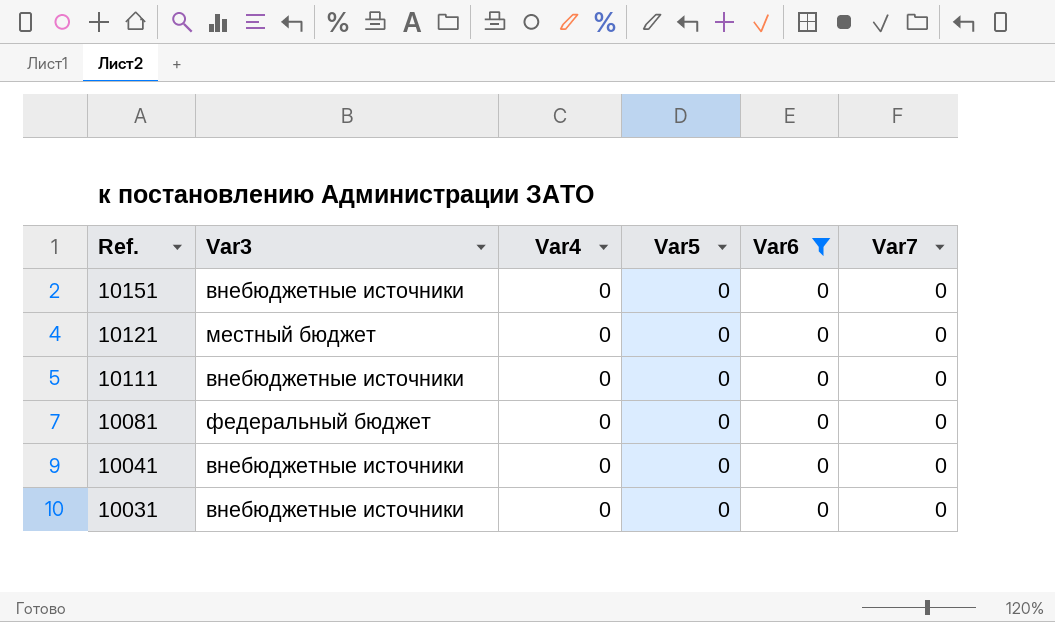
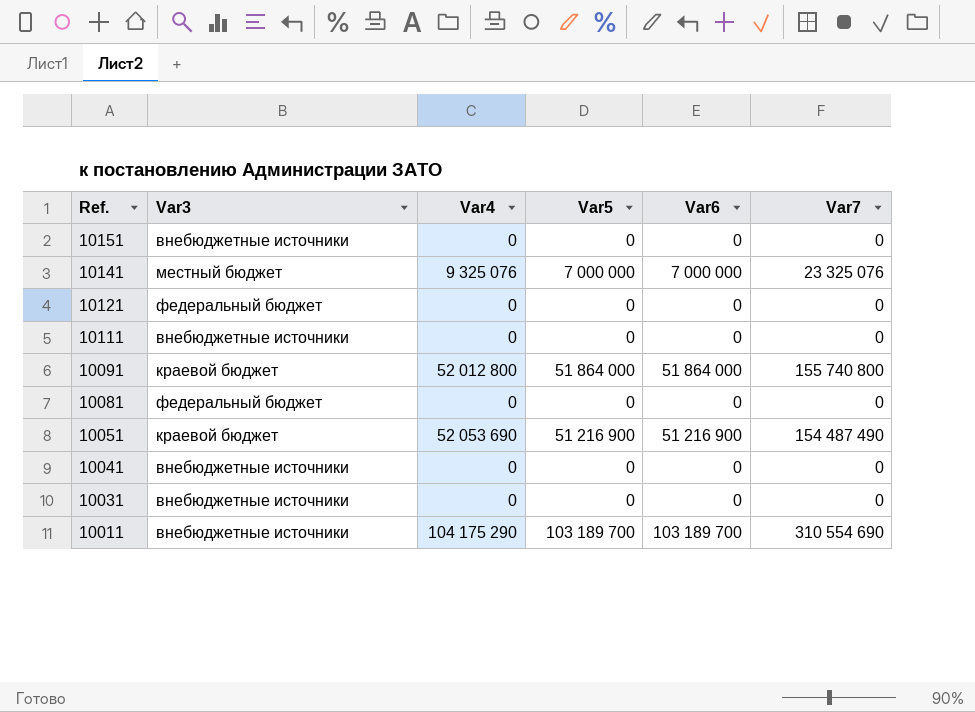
filter: Var6 = 0 -> none
10121 | Var3: местный бюджет -> федеральный бюджет

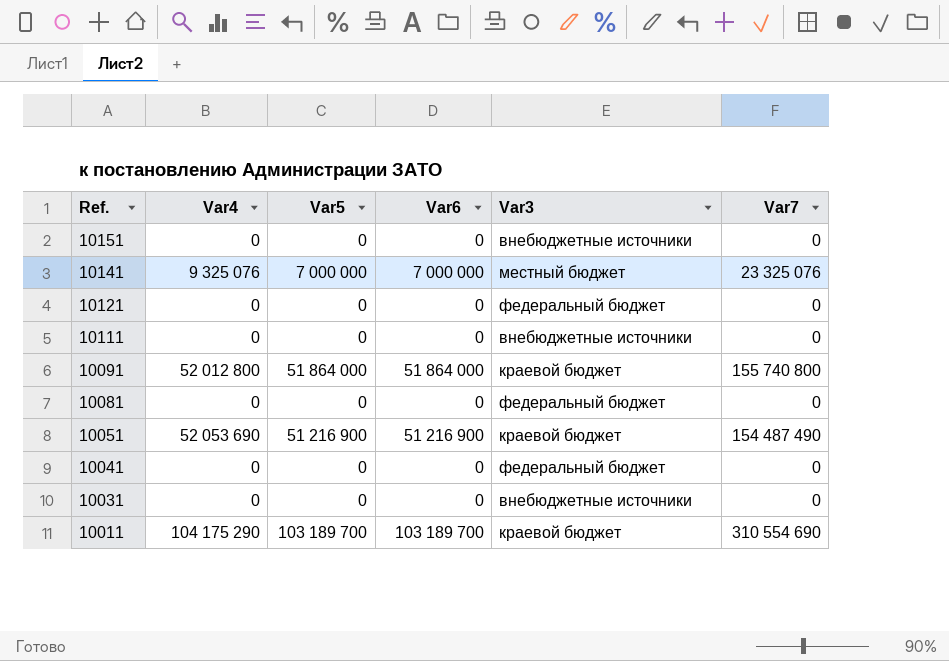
column Var3 | position: 2 -> 5
10041 | Var3: внебюджетные источники -> федеральный бюджет
10011 | Var3: внебюджетные источники -> краевой бюджет

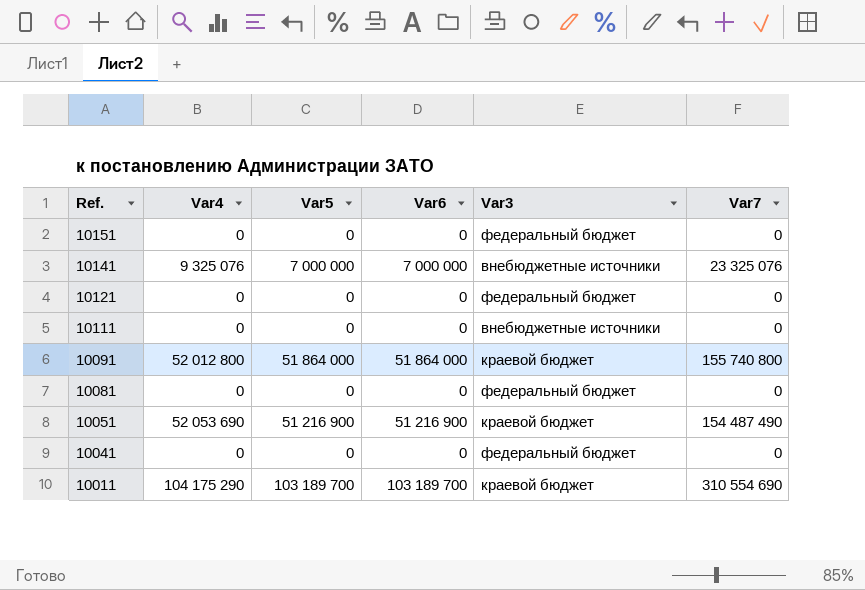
row 10031: 0 | 0 | 0 | внебюджетные источники | 0 -> none
10151 | Var3: внебюджетные источники -> федеральный бюджет
10141 | Var3: местный бюджет -> внебюджетные источники

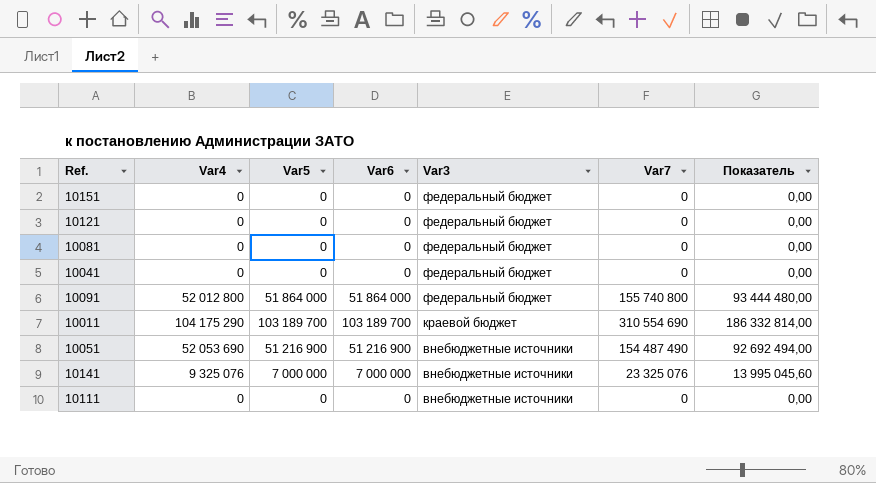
row order: Ref. descending -> Var3 descending
column Показатель | formula: none -> [Var7] * 0,6
10091 | Var3: краевой бюджет -> федеральный бюджет
10051 | Var3: краевой бюджет -> внебюджетные источники

